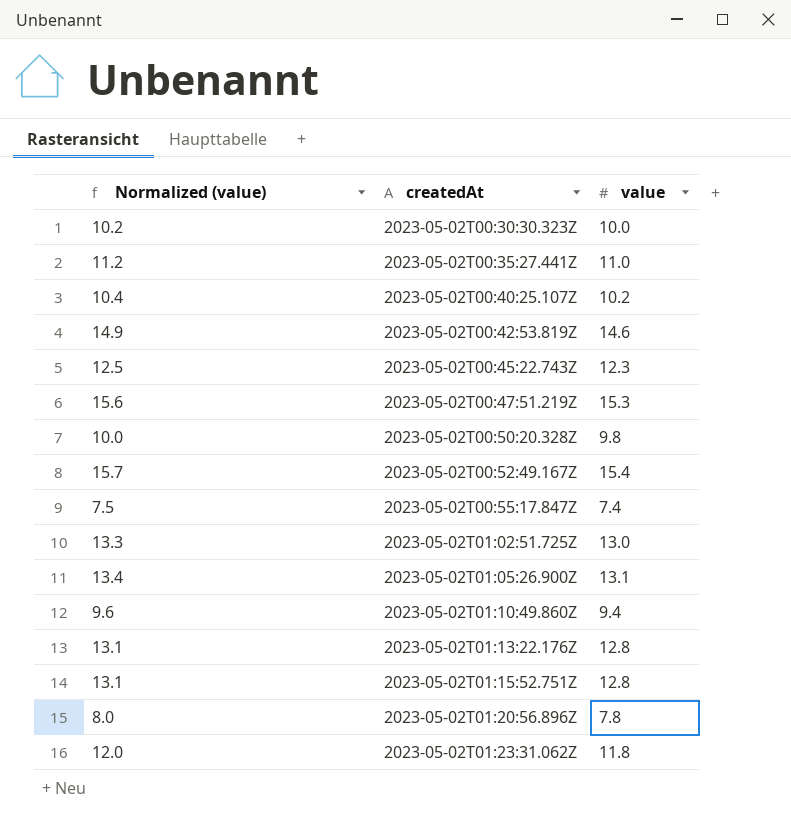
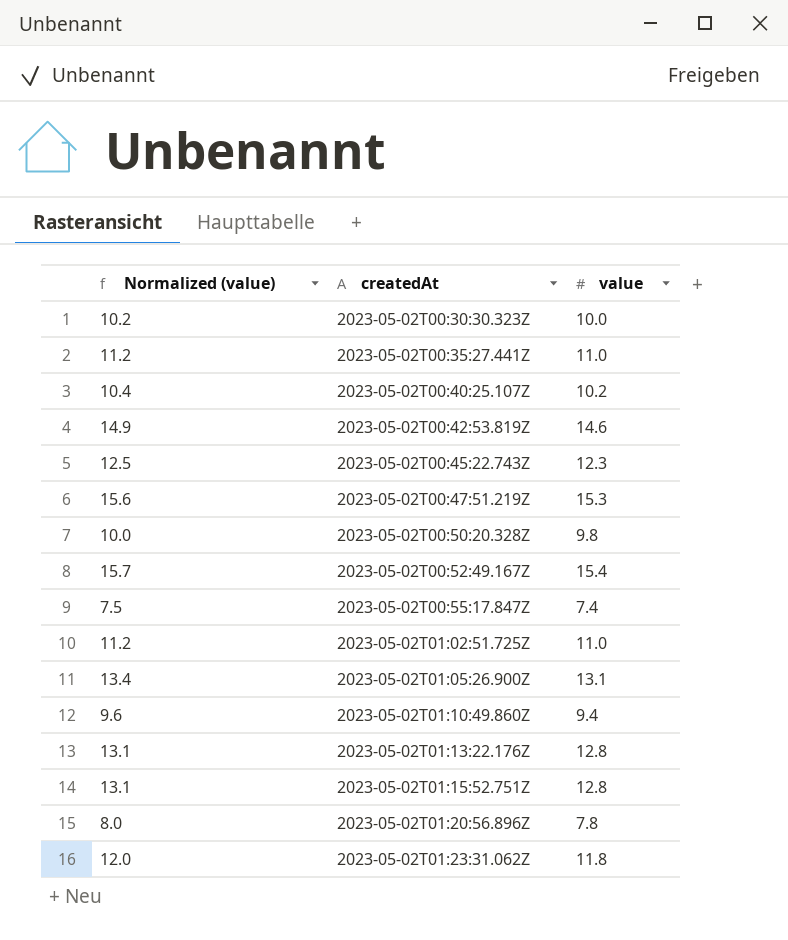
2023-05-02T01:02:51.725Z | Normalized (value): 13.3 -> 11.2
2023-05-02T01:02:51.725Z | value: 13.0 -> 11.0

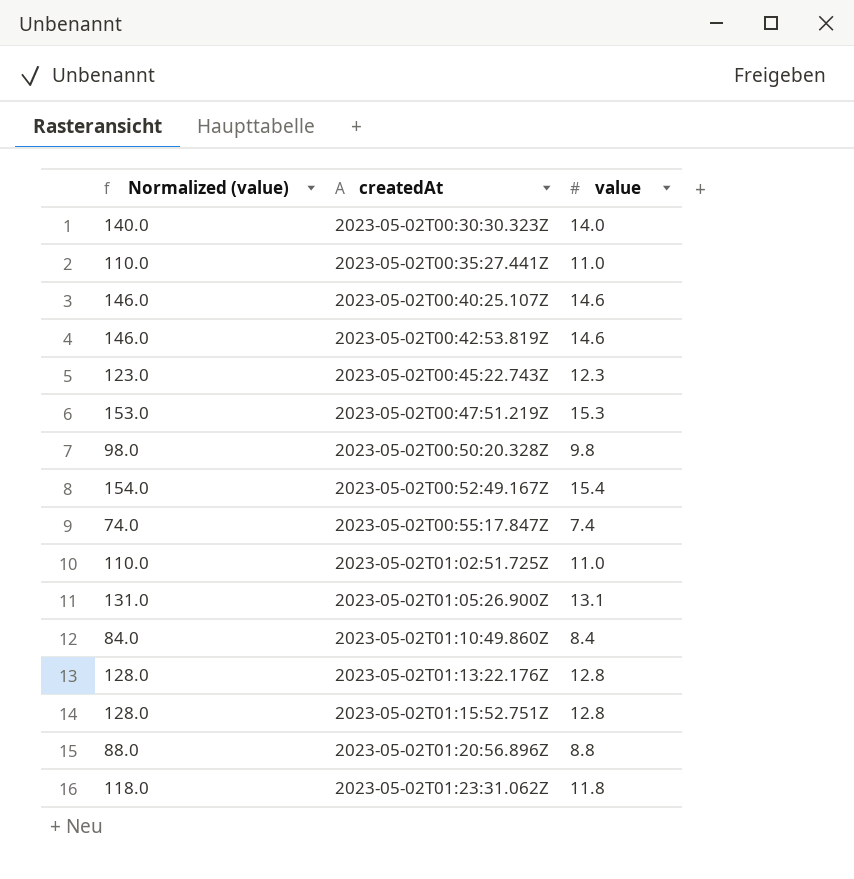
column Normalized (value) | formula: [value] * 1.02 -> [value] * 10
2023-05-02T00:30:30.323Z | value: 10.0 -> 14.0
2023-05-02T00:40:25.107Z | value: 10.2 -> 14.6
2023-05-02T01:10:49.860Z | value: 9.4 -> 8.4
2023-05-02T01:20:56.896Z | value: 7.8 -> 8.8

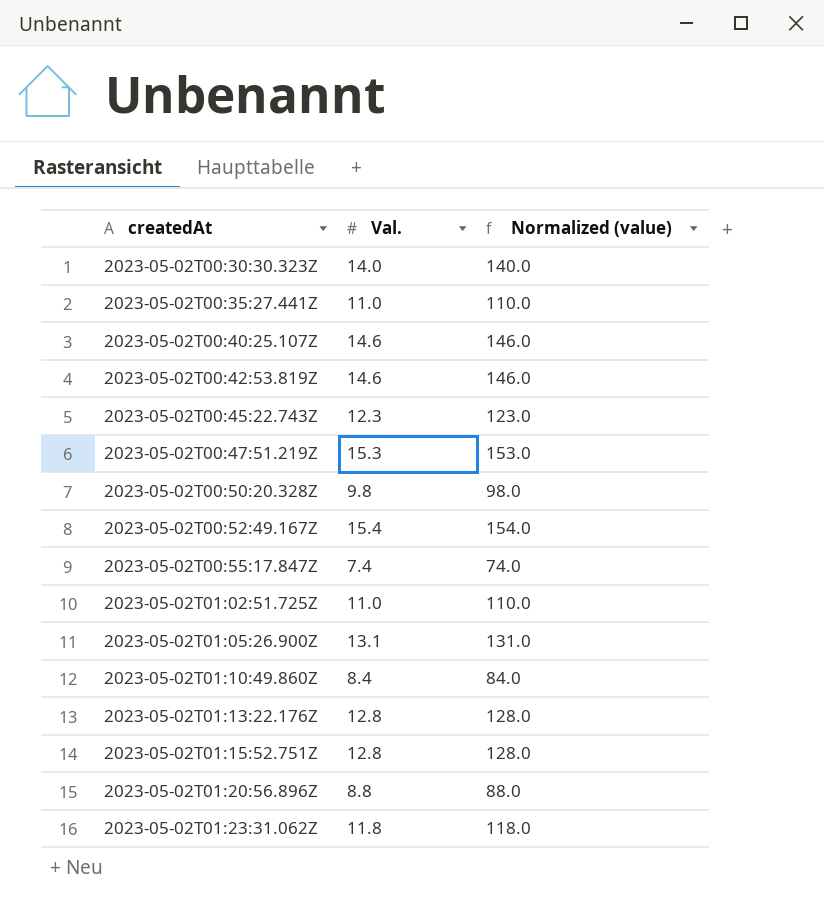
column name: value -> Val.
column Normalized (value) | position: 1 -> 3

